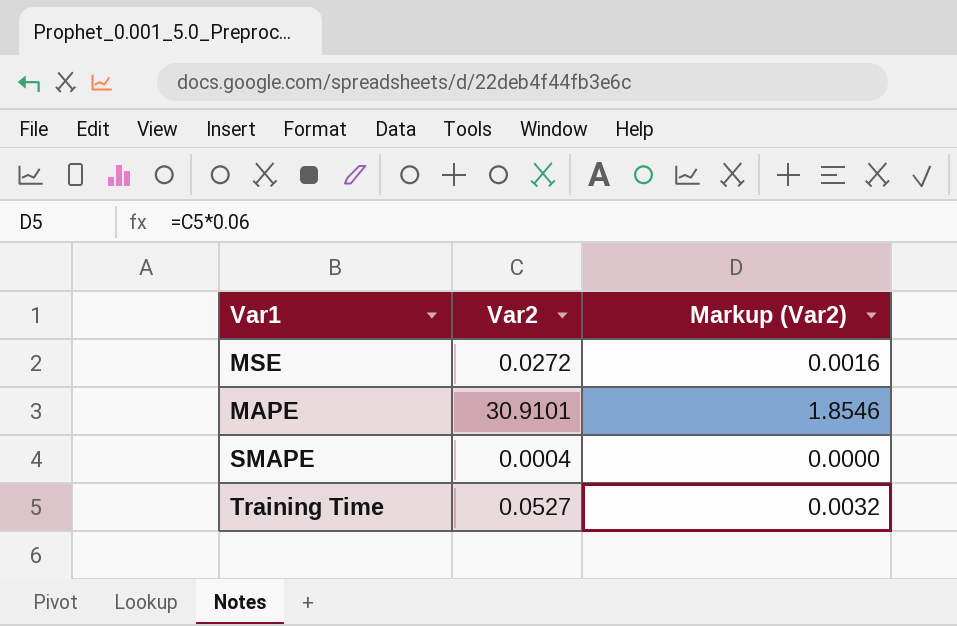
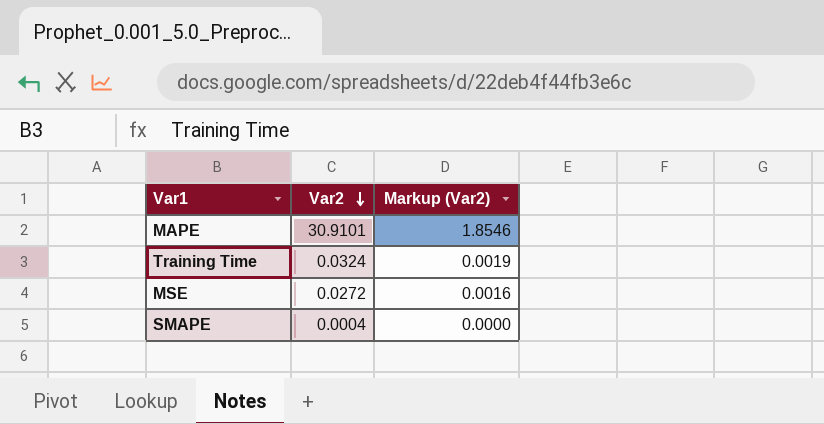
row order: none -> Var2 descending
Training Time | Var2: 0.0527 -> 0.0324
Training Time | Markup (Var2): 0.0032 -> 0.0019

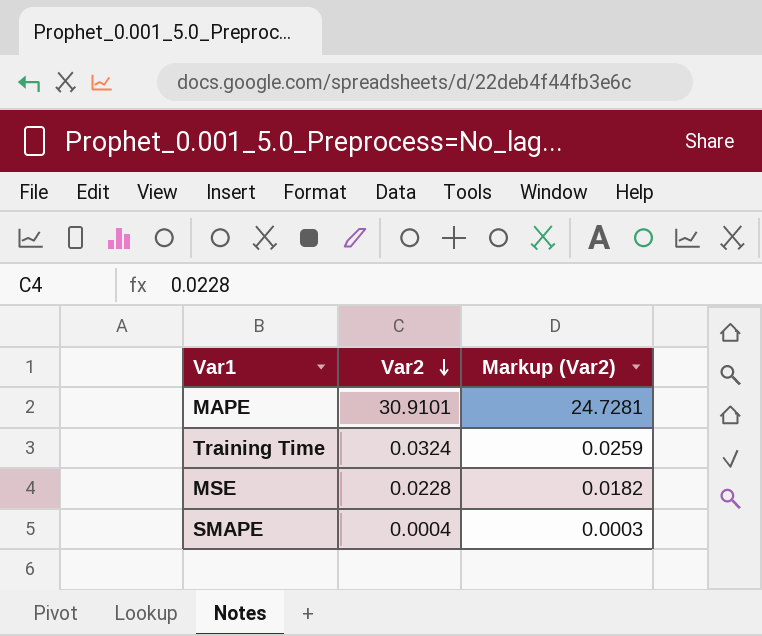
column Markup (Var2) | formula: [Var2] * 0.06 -> [Var2] * 0.8
MSE | Var2: 0.0272 -> 0.0228

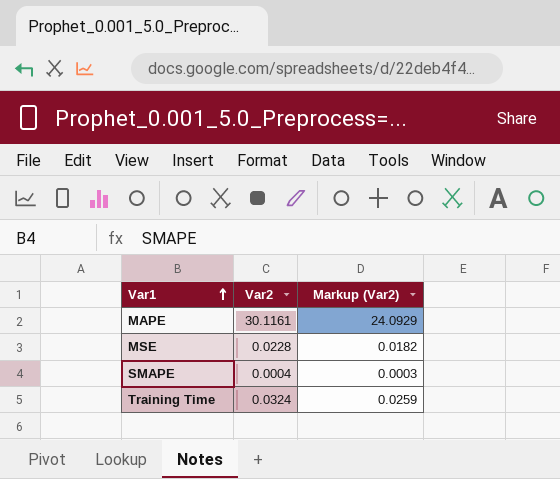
row order: Var2 descending -> Var1 ascending
MAPE | Var2: 30.9101 -> 30.1161
MAPE | Markup (Var2): 24.7281 -> 24.0929

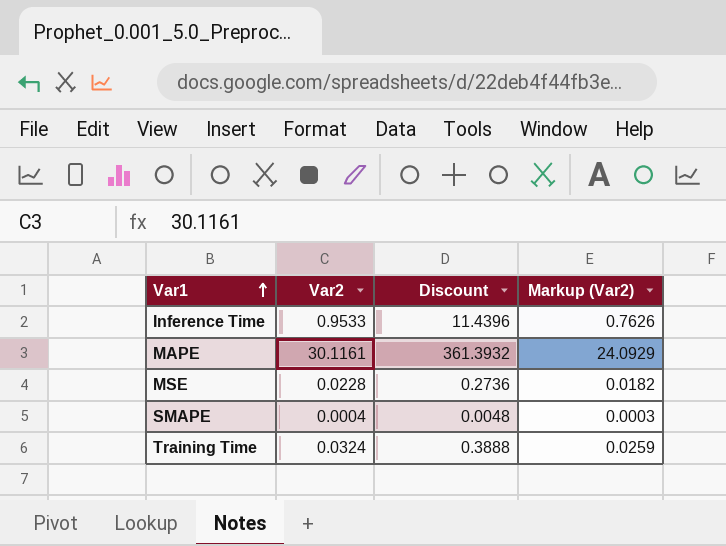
column Discount | formula: none -> [Var2] * 12
row Inference Time: none -> 0.9533 | 11.4396 | 0.7626

